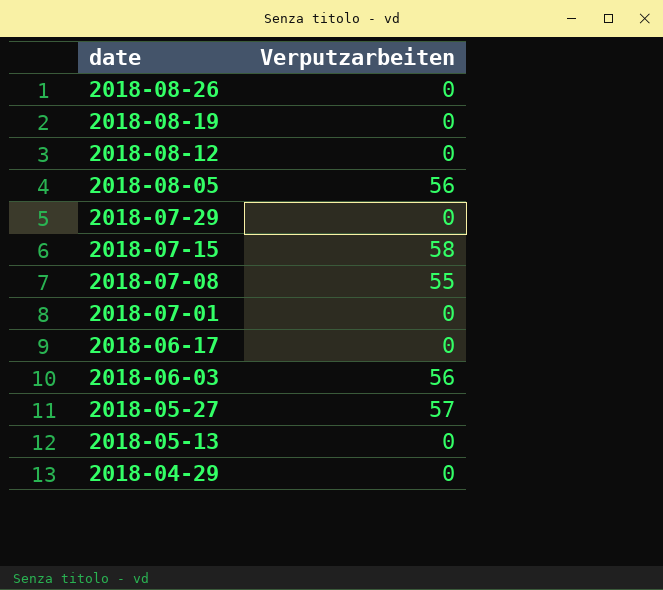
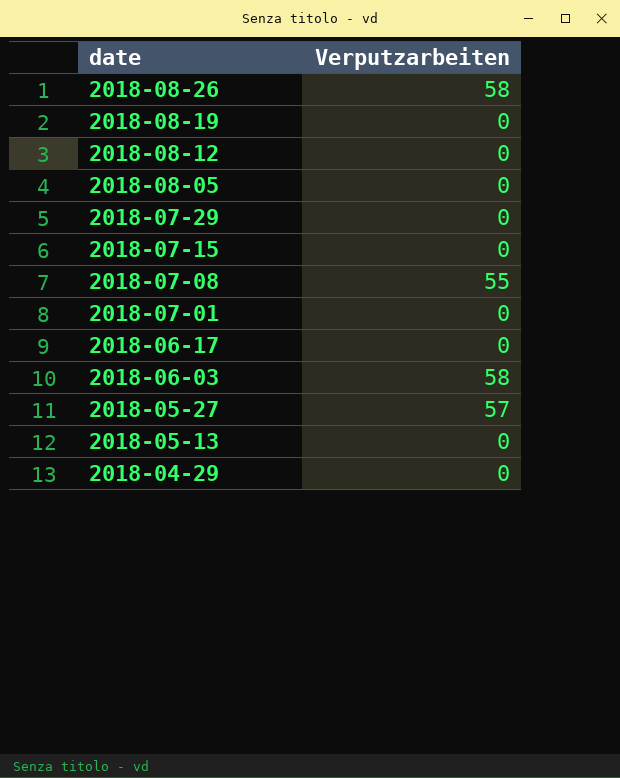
2018-08-26 | Verputzarbeiten: 0 -> 58
2018-08-05 | Verputzarbeiten: 56 -> 0
2018-07-15 | Verputzarbeiten: 58 -> 0
2018-06-03 | Verputzarbeiten: 56 -> 58

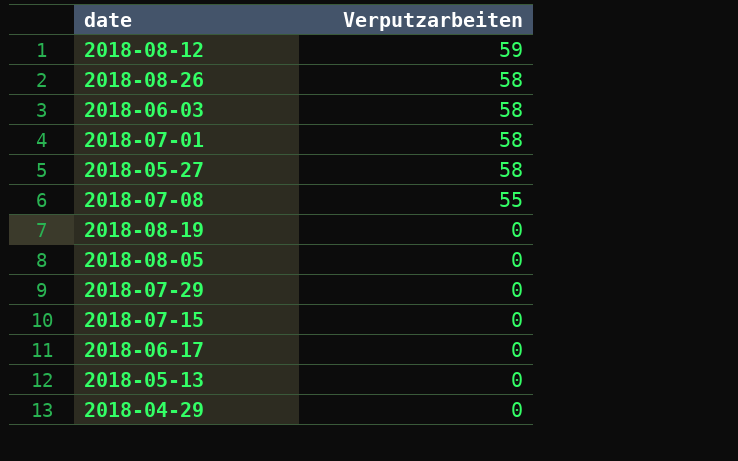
row order: date descending -> Verputzarbeiten descending
2018-08-12 | Verputzarbeiten: 0 -> 59
2018-07-01 | Verputzarbeiten: 0 -> 58
2018-05-27 | Verputzarbeiten: 57 -> 58

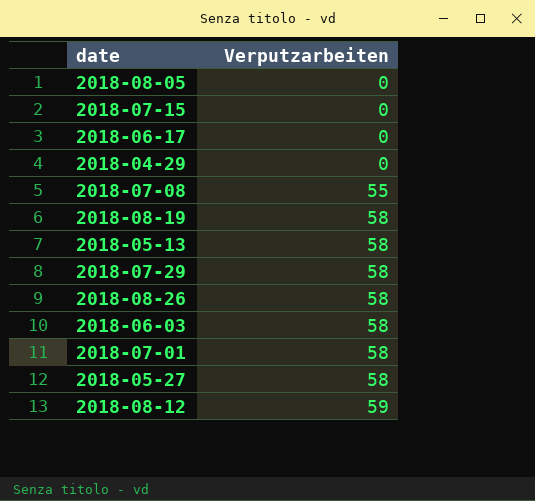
row order: Verputzarbeiten descending -> Verputzarbeiten ascending
2018-08-19 | Verputzarbeiten: 0 -> 58
2018-05-13 | Verputzarbeiten: 0 -> 58
2018-07-29 | Verputzarbeiten: 0 -> 58

